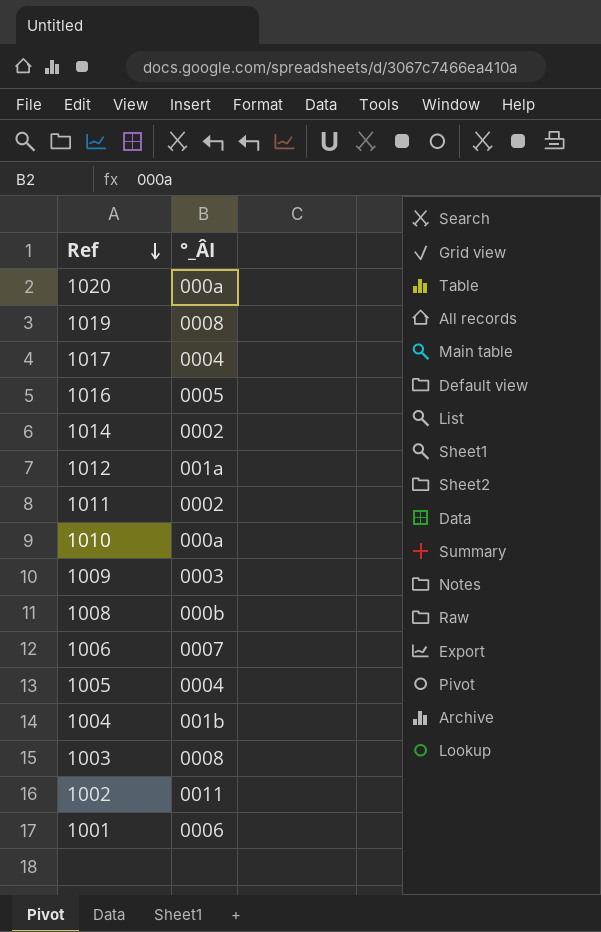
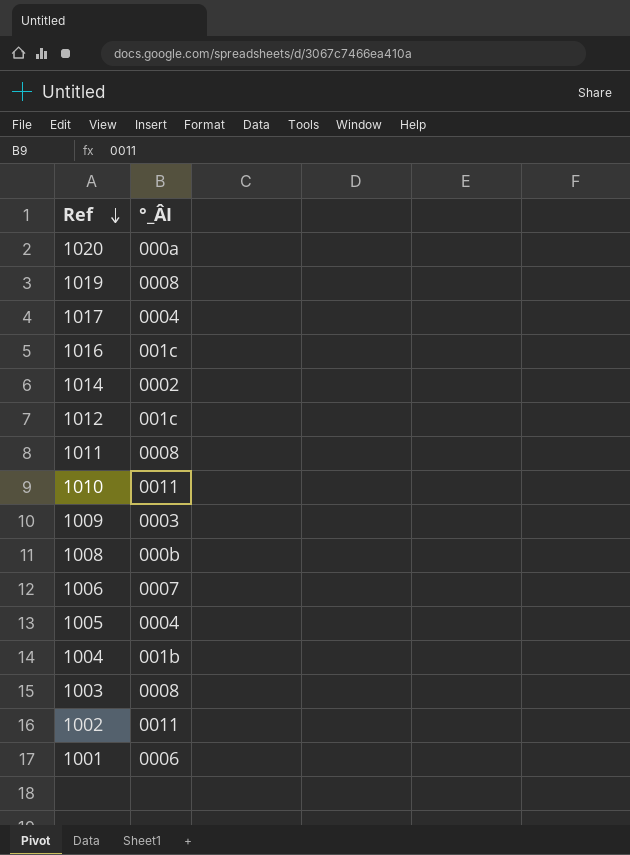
1016 | °_ÂI: 0005 -> 001c
1012 | °_ÂI: 001a -> 001c
1011 | °_ÂI: 0002 -> 0008
1010 | °_ÂI: 000a -> 0011

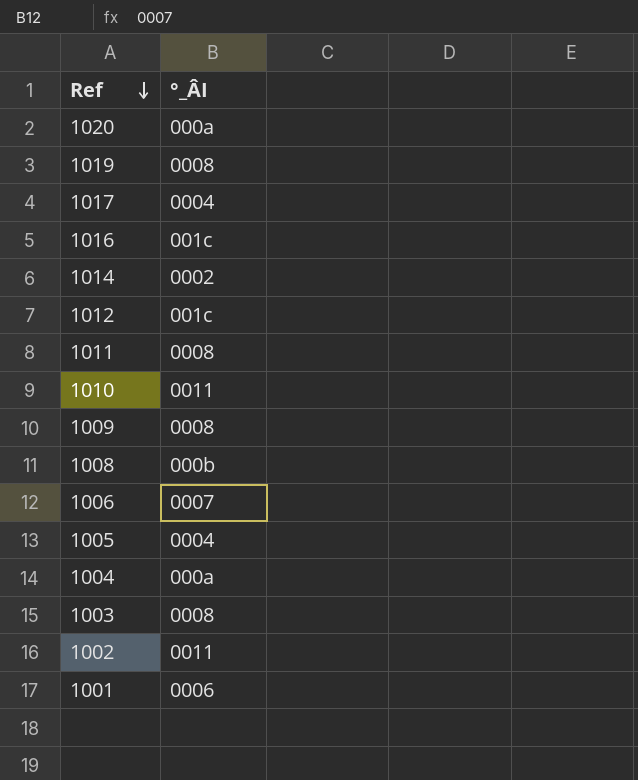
1009 | °_ÂI: 0003 -> 0008
1004 | °_ÂI: 001b -> 000a

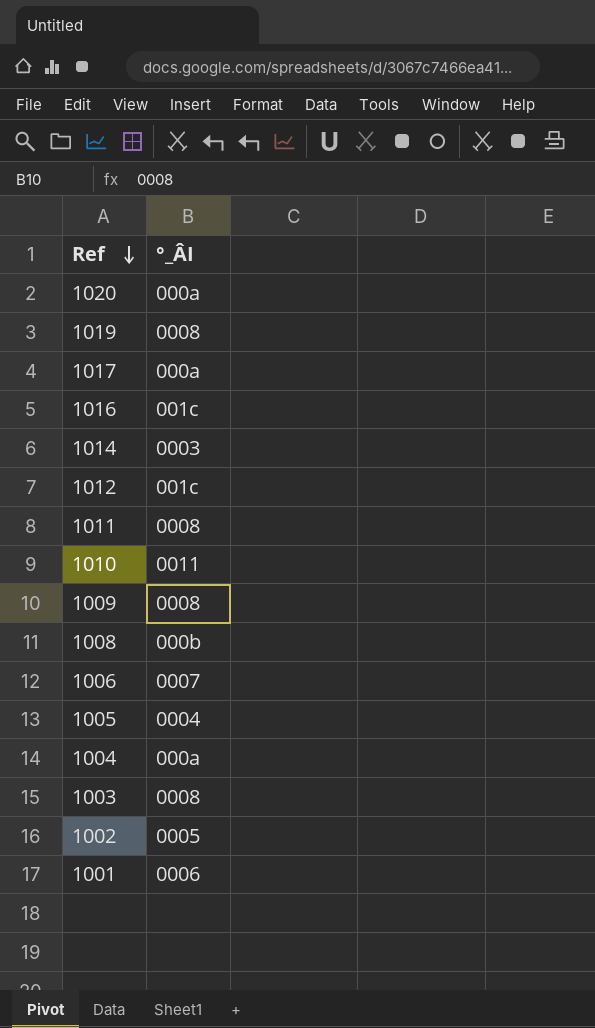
1017 | °_ÂI: 0004 -> 000a
1014 | °_ÂI: 0002 -> 0003
1002 | °_ÂI: 0011 -> 0005

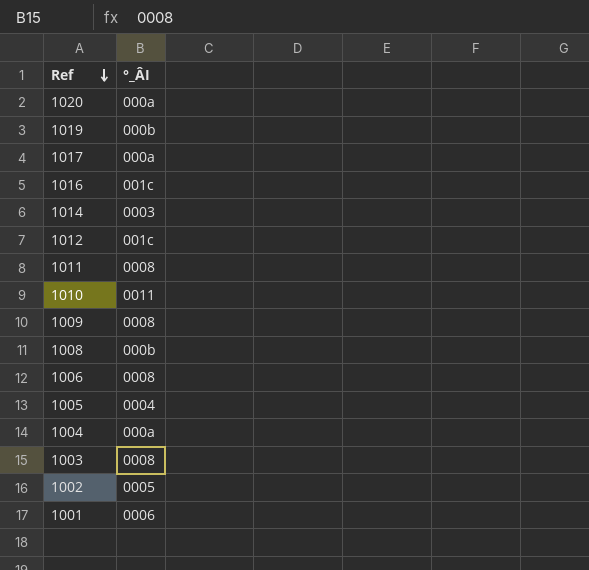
1019 | °_ÂI: 0008 -> 000b
1006 | °_ÂI: 0007 -> 0008

